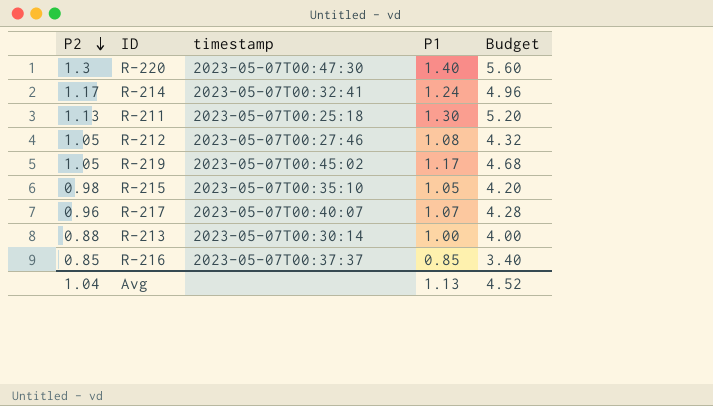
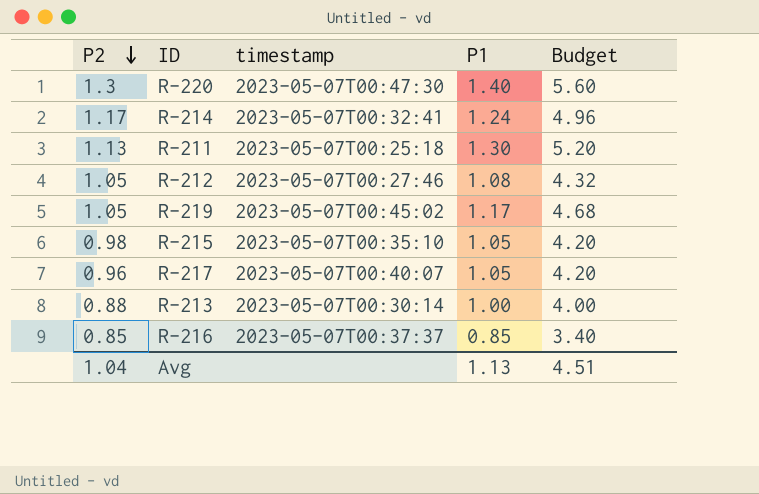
R-217 | P1: 1.07 -> 1.05
R-217 | Budget: 4.28 -> 4.20
Avg | Budget: 4.52 -> 4.51

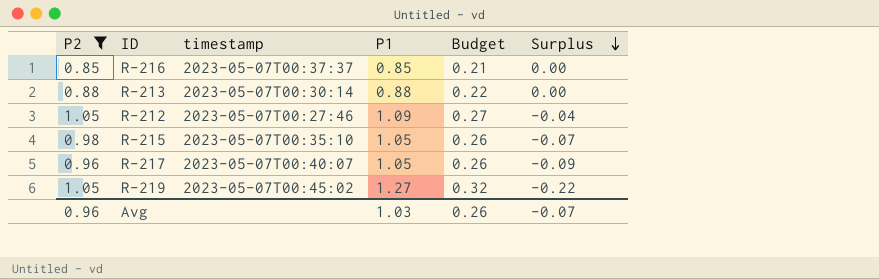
filter: none -> P2 <= 1.05
row order: P2 descending -> Surplus descending
column Budget | formula: [P1] * 4 -> [P1] * 0.25
column Surplus | formula: none -> [P2] - [P1]
R-213 | P1: 1.00 -> 0.88
R-212 | P1: 1.08 -> 1.09
R-219 | P1: 1.17 -> 1.27
Avg | P2: 1.04 -> 0.96
Avg | P1: 1.13 -> 1.03
Avg | Budget: 4.51 -> 0.26

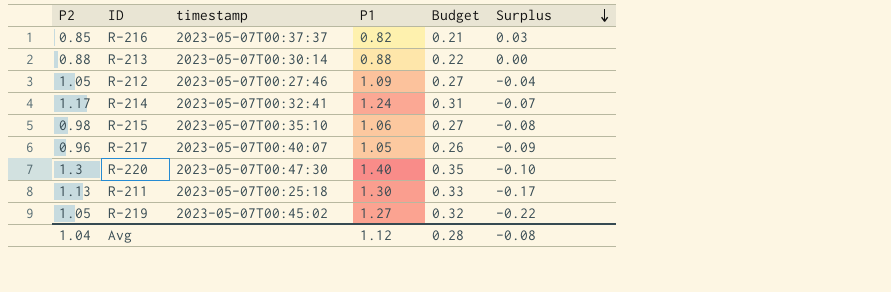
filter: P2 <= 1.05 -> none
R-216 | P1: 0.85 -> 0.82
R-216 | Surplus: 0.00 -> 0.03
R-215 | P1: 1.05 -> 1.06
R-215 | Budget: 0.26 -> 0.27
R-215 | Surplus: -0.07 -> -0.08
Avg | P2: 0.96 -> 1.04
Avg | P1: 1.03 -> 1.12
Avg | Budget: 0.26 -> 0.28
Avg | Surplus: -0.07 -> -0.08

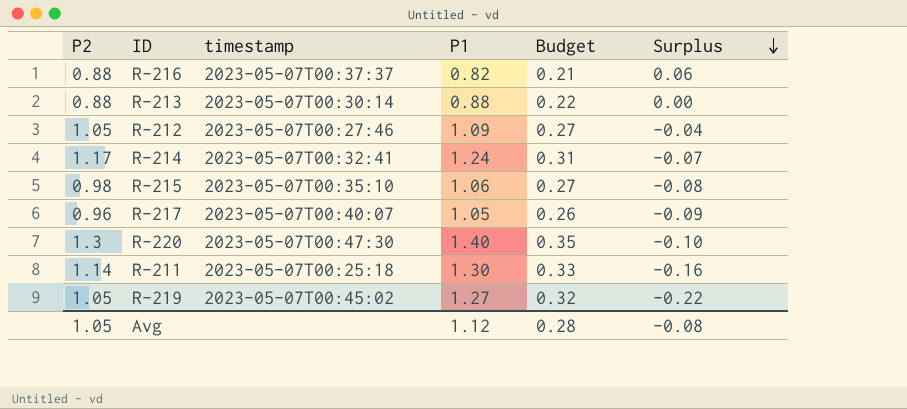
R-216 | P2: 0.85 -> 0.88
R-216 | Surplus: 0.03 -> 0.06
R-211 | P2: 1.13 -> 1.14
R-211 | Surplus: -0.17 -> -0.16
Avg | P2: 1.04 -> 1.05

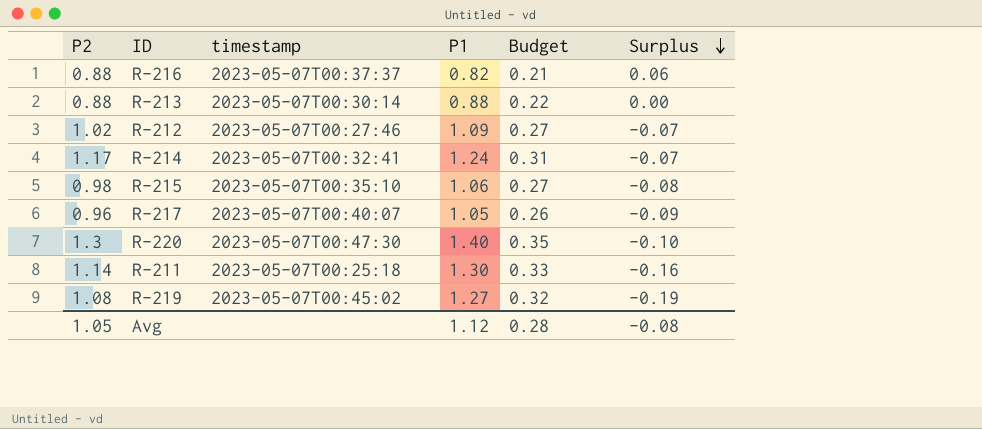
R-212 | P2: 1.05 -> 1.02
R-212 | Surplus: -0.04 -> -0.07
R-219 | P2: 1.05 -> 1.08
R-219 | Surplus: -0.22 -> -0.19

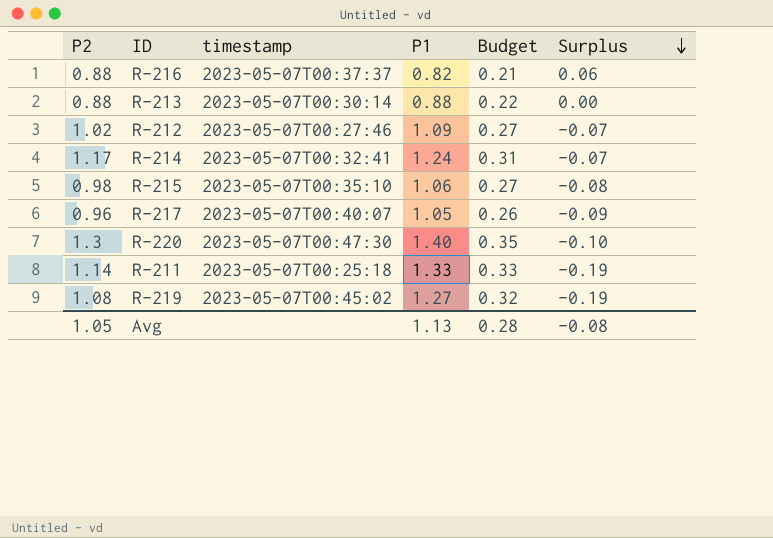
R-211 | P1: 1.30 -> 1.33
R-211 | Surplus: -0.16 -> -0.19
Avg | P1: 1.12 -> 1.13

